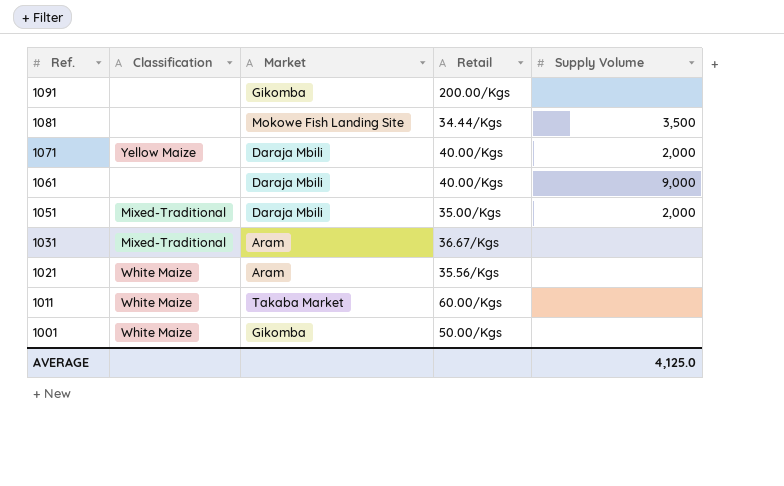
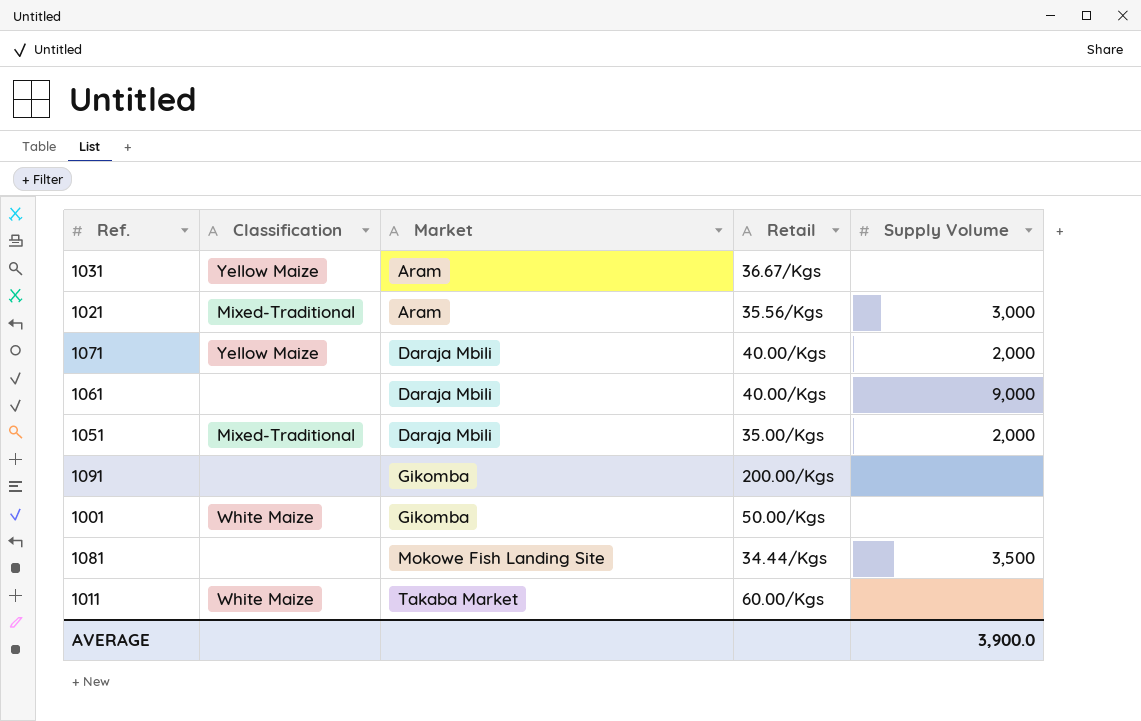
row order: Ref. descending -> Market ascending
1031 | Classification: Mixed-Traditional -> Yellow Maize
1021 | Classification: White Maize -> Mixed-Traditional
1021 | Supply Volume: none -> 3,000
AVERAGE | Supply Volume: 4,125.0 -> 3,900.0

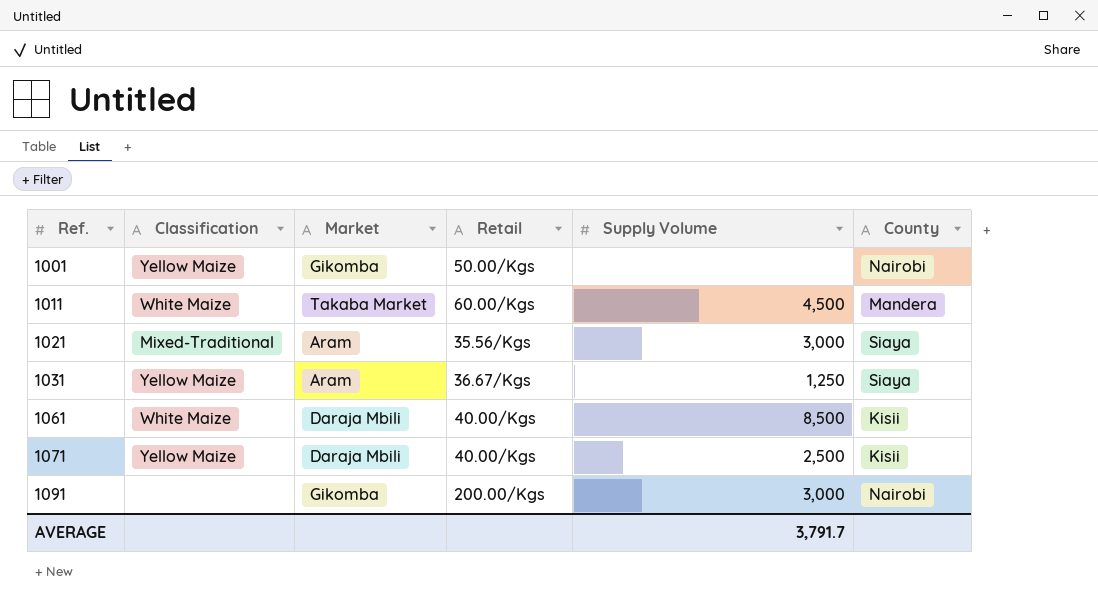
row order: Market ascending -> Ref. ascending
column County | position: none -> 6
row 1051: Mixed-Traditional | Daraja Mbili | 35.00/Kgs | 2,000 -> none
row 1081: none | Mokowe Fish Landing Site | 34.44/Kgs | 3,500 -> none
1001 | Classification: White Maize -> Yellow Maize
1011 | Supply Volume: none -> 4,500
1031 | Supply Volume: none -> 1,250
1061 | Classification: none -> White Maize
1061 | Supply Volume: 9,000 -> 8,500
1071 | Supply Volume: 2,000 -> 2,500
1091 | Supply Volume: none -> 3,000
AVERAGE | Supply Volume: 3,900.0 -> 3,791.7

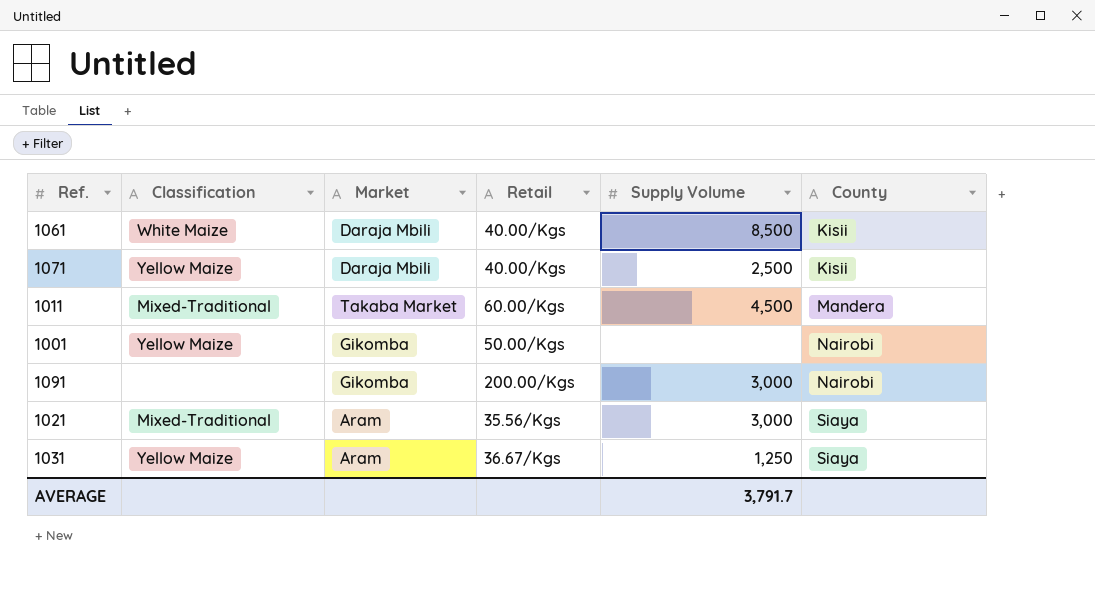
row order: Ref. ascending -> County ascending
1011 | Classification: White Maize -> Mixed-Traditional

